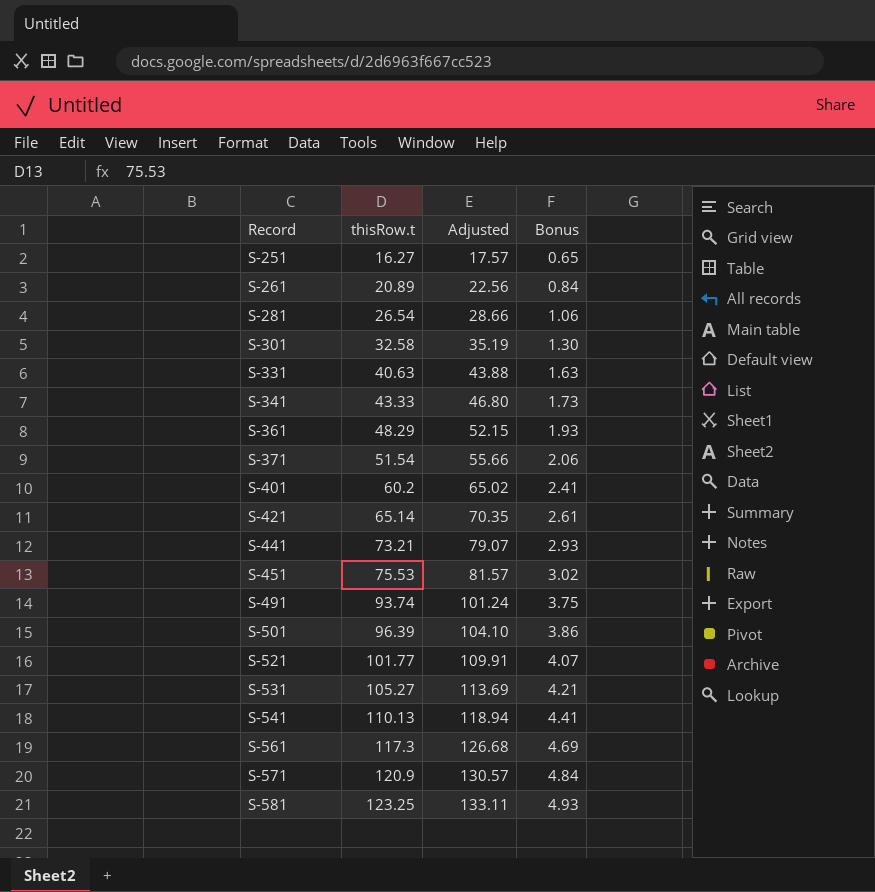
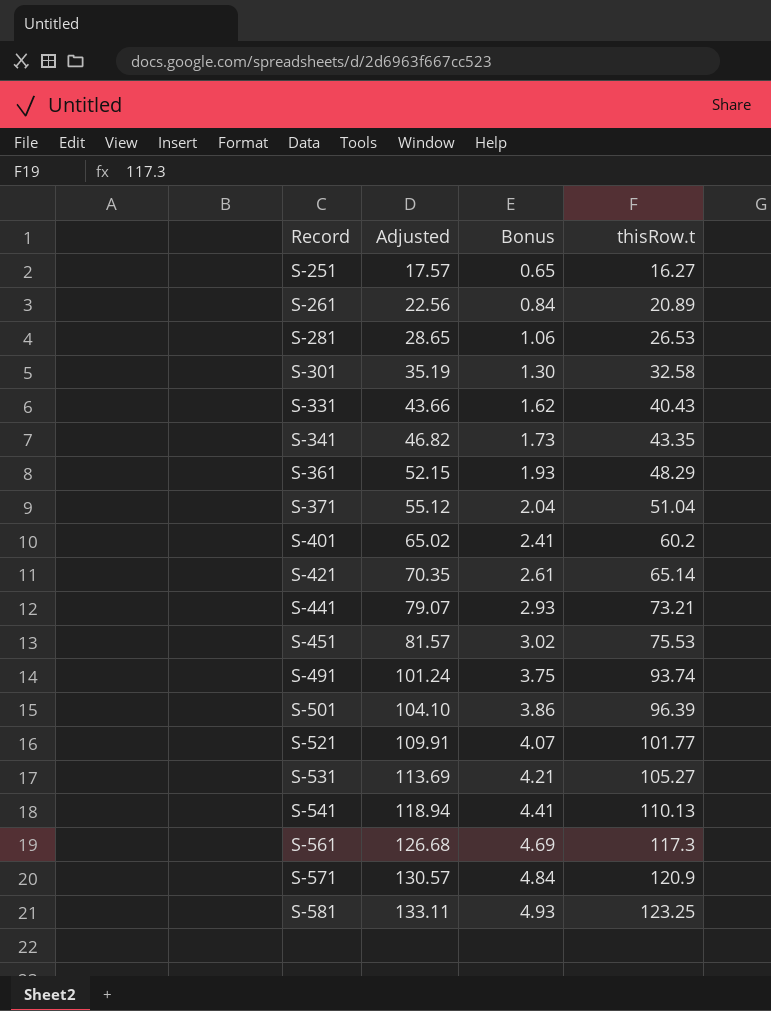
column thisRow.t | position: 2 -> 4
S-281 | Adjusted: 28.66 -> 28.65
S-281 | thisRow.t: 26.54 -> 26.53
S-331 | Adjusted: 43.88 -> 43.66
S-331 | Bonus: 1.63 -> 1.62
S-331 | thisRow.t: 40.63 -> 40.43
S-341 | Adjusted: 46.80 -> 46.82
S-341 | thisRow.t: 43.33 -> 43.35
S-371 | Adjusted: 55.66 -> 55.12
S-371 | Bonus: 2.06 -> 2.04
S-371 | thisRow.t: 51.54 -> 51.04

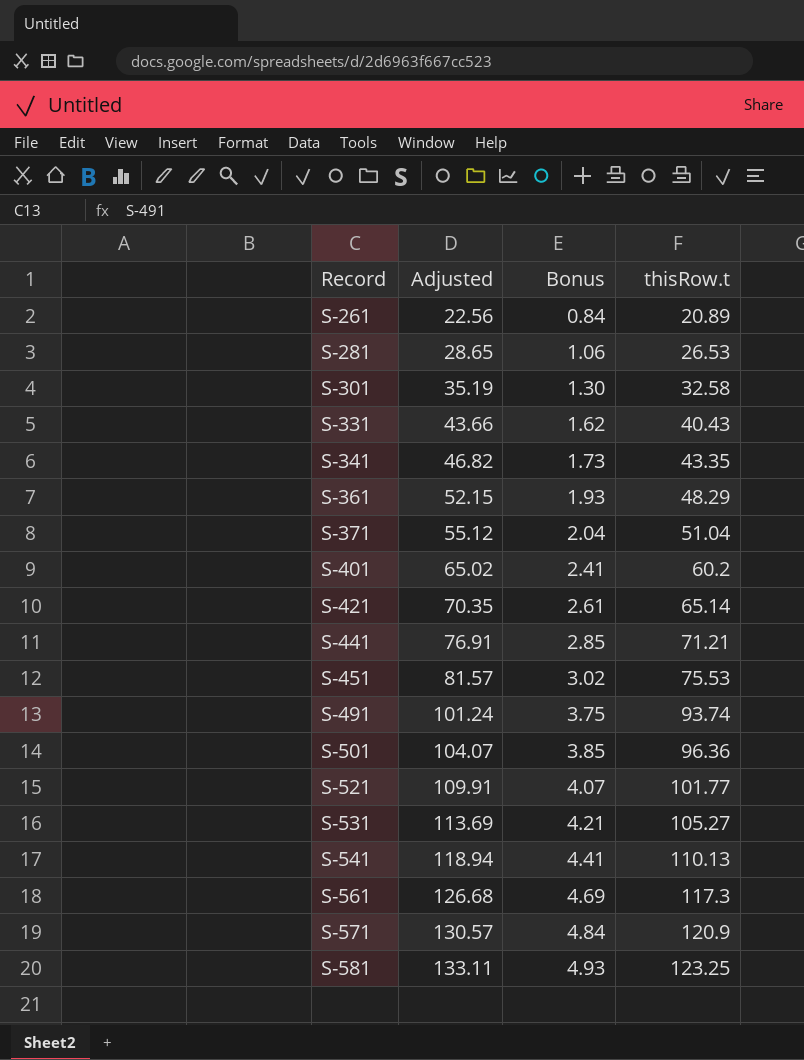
row S-251: 17.57 | 0.65 | 16.27 -> none
S-441 | Adjusted: 79.07 -> 76.91
S-441 | Bonus: 2.93 -> 2.85
S-441 | thisRow.t: 73.21 -> 71.21
S-501 | Adjusted: 104.10 -> 104.07
S-501 | Bonus: 3.86 -> 3.85
S-501 | thisRow.t: 96.39 -> 96.36

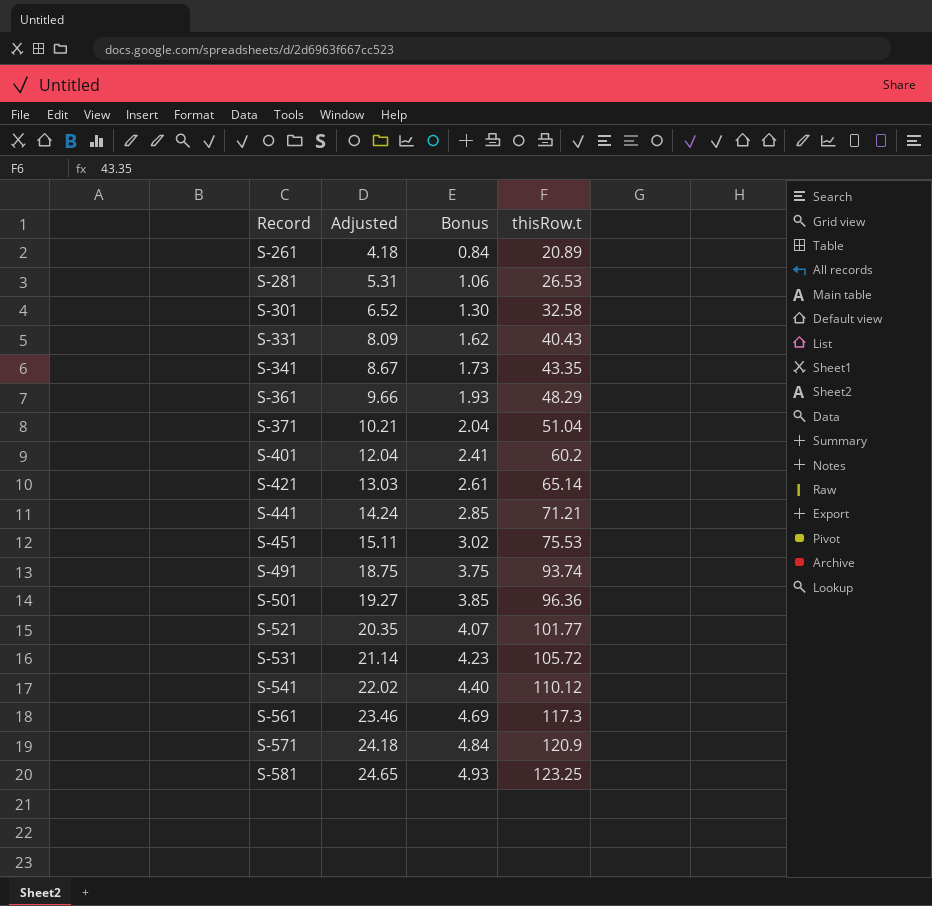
column Adjusted | formula: [thisRow.t] * 1.08 -> [thisRow.t] * 0.2
S-531 | Bonus: 4.21 -> 4.23
S-531 | thisRow.t: 105.27 -> 105.72
S-541 | Bonus: 4.41 -> 4.40
S-541 | thisRow.t: 110.13 -> 110.12

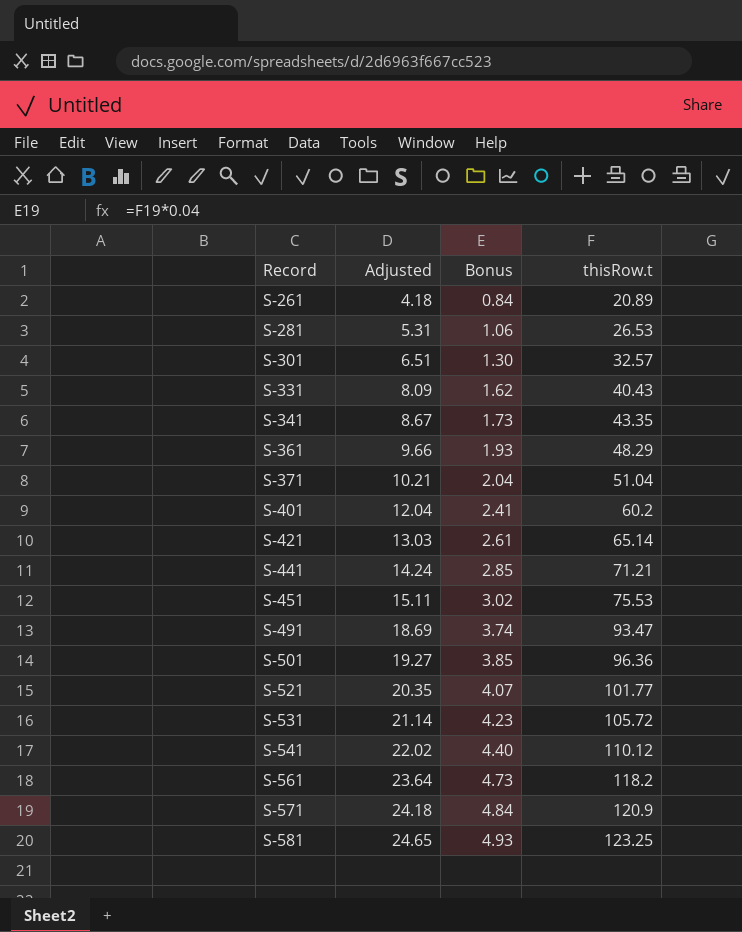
S-301 | Adjusted: 6.52 -> 6.51
S-301 | thisRow.t: 32.58 -> 32.57
S-491 | Adjusted: 18.75 -> 18.69
S-491 | Bonus: 3.75 -> 3.74
S-491 | thisRow.t: 93.74 -> 93.47
S-561 | Adjusted: 23.46 -> 23.64
S-561 | Bonus: 4.69 -> 4.73
S-561 | thisRow.t: 117.3 -> 118.2

